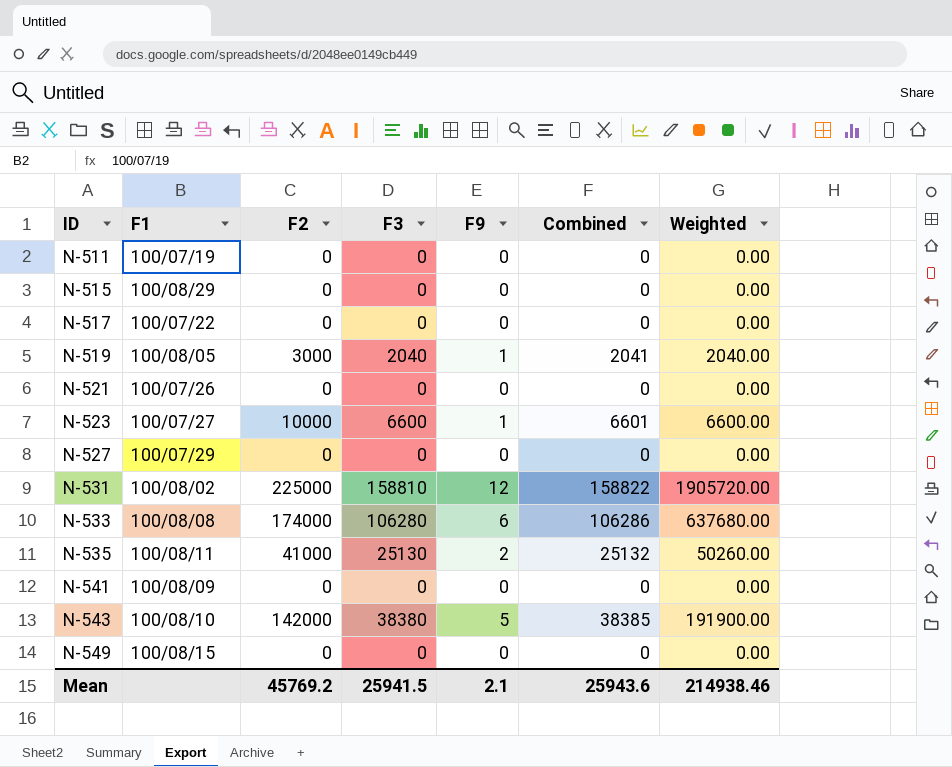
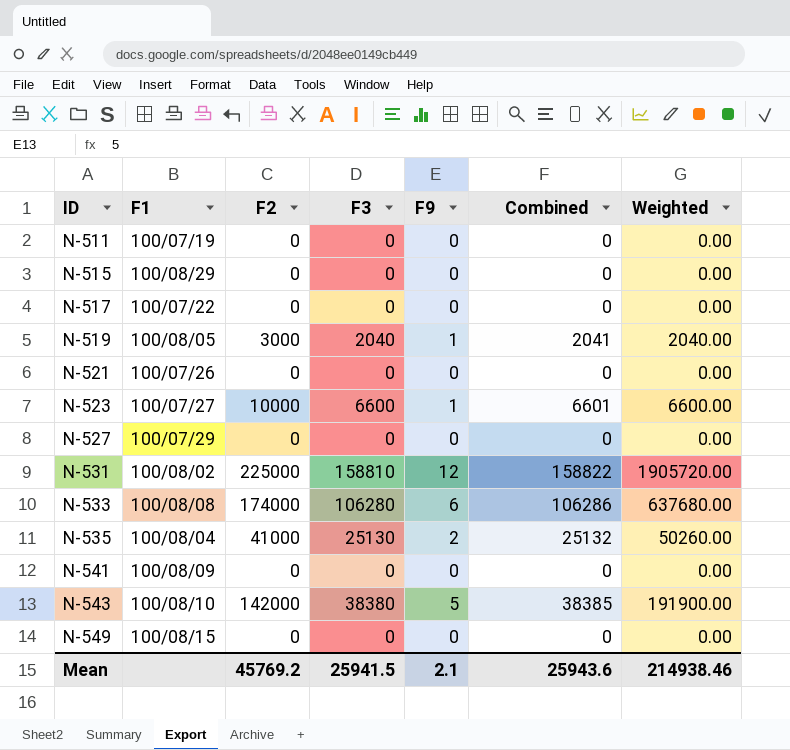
N-535 | F1: 100/08/11 -> 100/08/04

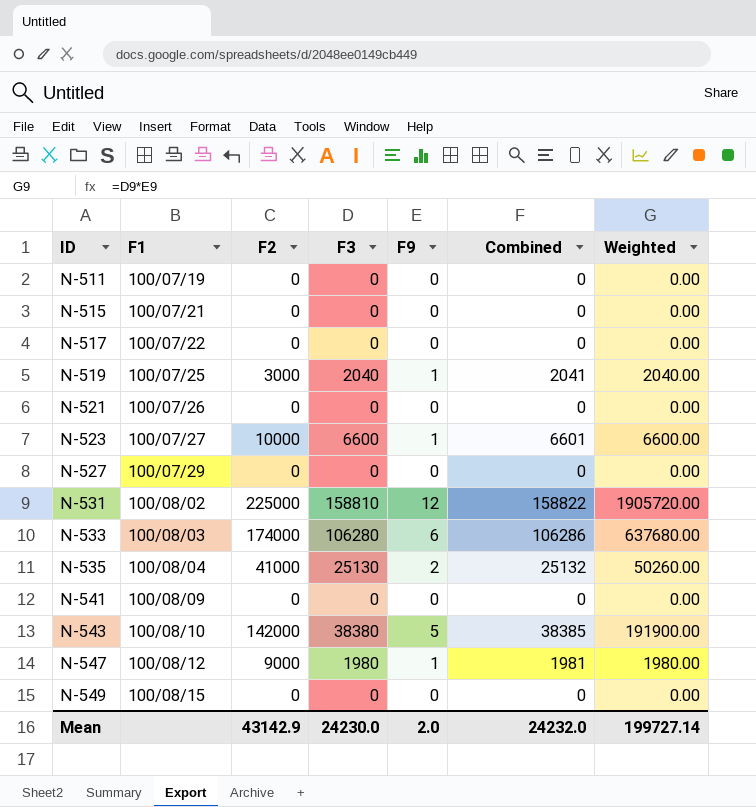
N-515 | F1: 100/08/29 -> 100/07/21
N-519 | F1: 100/08/05 -> 100/07/25
N-533 | F1: 100/08/08 -> 100/08/03
row N-547: none -> 100/08/12 | 9000 | 1980 | 1 | 1981 | 1980.00
Mean | F2: 45769.2 -> 43142.9
Mean | F3: 25941.5 -> 24230.0
Mean | F9: 2.1 -> 2.0
Mean | Combined: 25943.6 -> 24232.0
Mean | Weighted: 214938.46 -> 199727.14

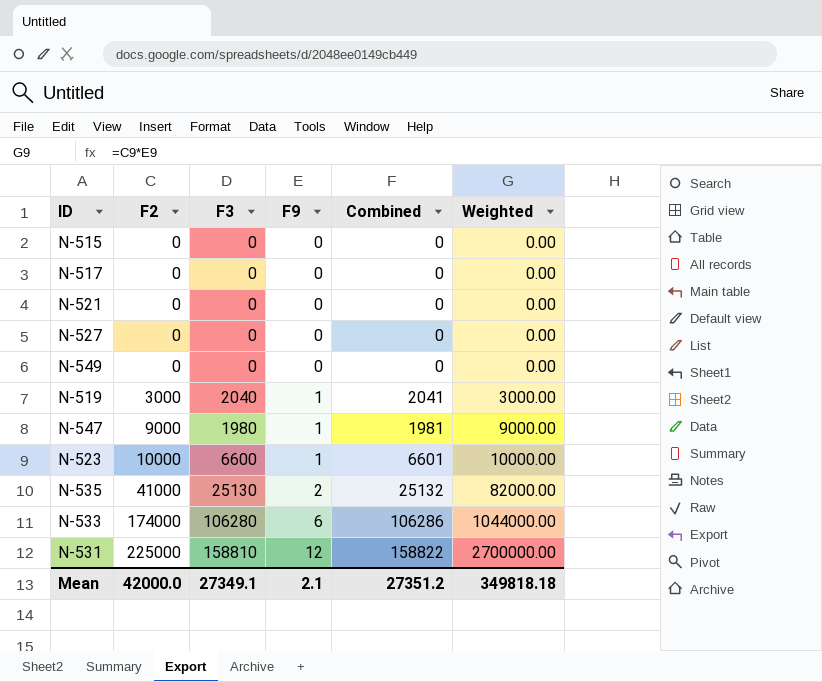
row order: ID ascending -> F2 ascending
column F1 | position: 2 -> none
column Weighted | formula: [F3] * [F9] -> [F2] * [F9]
row N-511: 100/07/19 | 0 | 0 | 0 | 0 | 0.00 -> none
row N-541: 100/08/09 | 0 | 0 | 0 | 0 | 0.00 -> none
row N-543: 100/08/10 | 142000 | 38380 | 5 | 38385 | 191900.00 -> none
Mean | F2: 43142.9 -> 42000.0
Mean | F3: 24230.0 -> 27349.1
Mean | F9: 2.0 -> 2.1
Mean | Combined: 24232.0 -> 27351.2
Mean | Weighted: 199727.14 -> 349818.18

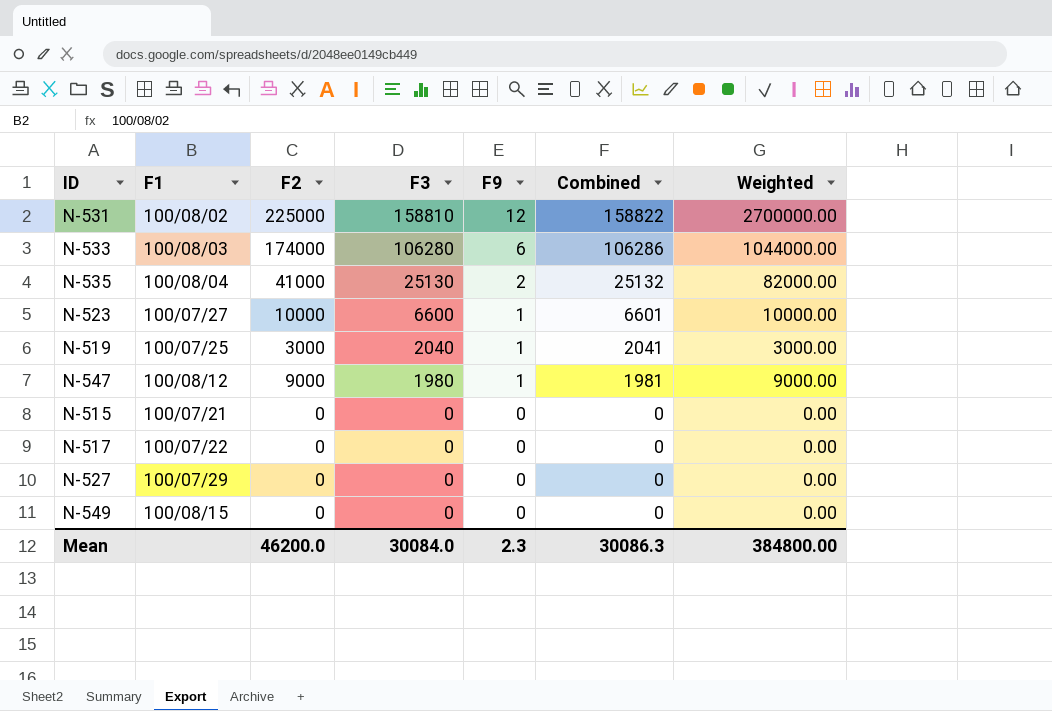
row order: F2 ascending -> F3 descending
column F1 | position: none -> 2
row N-521: 0 | 0 | 0 | 0 | 0.00 -> none
Mean | F2: 42000.0 -> 46200.0
Mean | F3: 27349.1 -> 30084.0
Mean | F9: 2.1 -> 2.3
Mean | Combined: 27351.2 -> 30086.3
Mean | Weighted: 349818.18 -> 384800.00

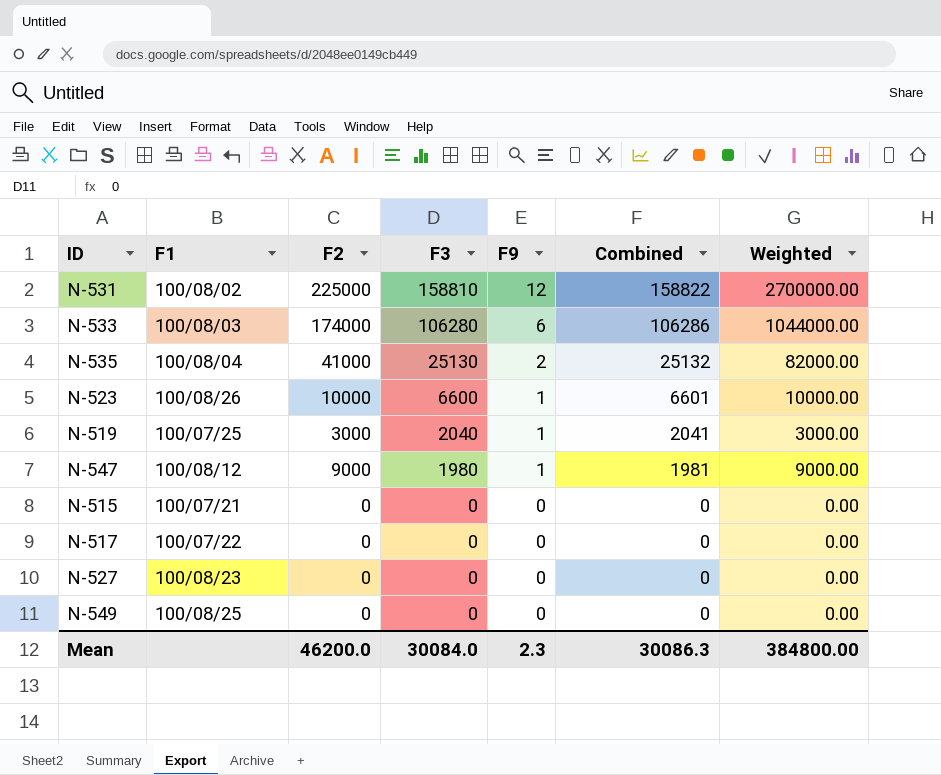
N-523 | F1: 100/07/27 -> 100/08/26
N-527 | F1: 100/07/29 -> 100/08/23
N-549 | F1: 100/08/15 -> 100/08/25

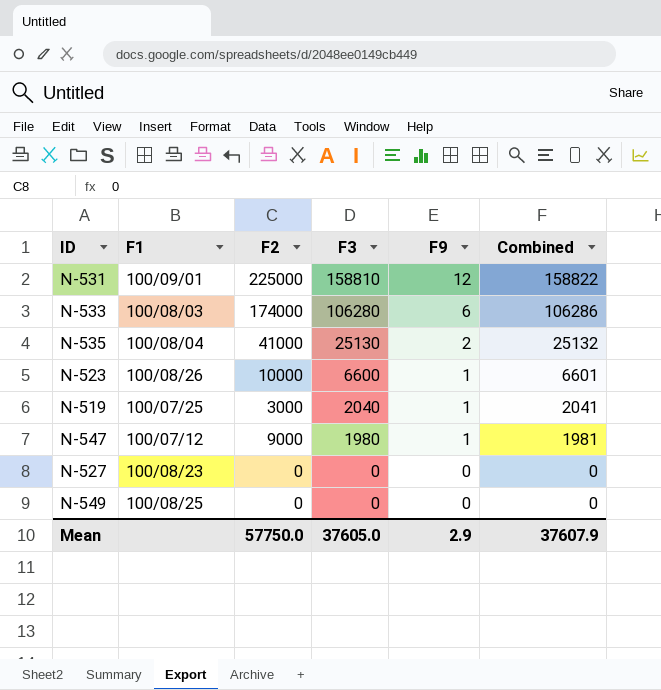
column Weighted | formula: [F2] * [F9] -> none
row N-515: 100/07/21 | 0 | 0 | 0 | 0 | 0.00 -> none
row N-517: 100/07/22 | 0 | 0 | 0 | 0 | 0.00 -> none
N-531 | F1: 100/08/02 -> 100/09/01
N-547 | F1: 100/08/12 -> 100/07/12
Mean | F2: 46200.0 -> 57750.0
Mean | F3: 30084.0 -> 37605.0
Mean | F9: 2.3 -> 2.9
Mean | Combined: 30086.3 -> 37607.9

